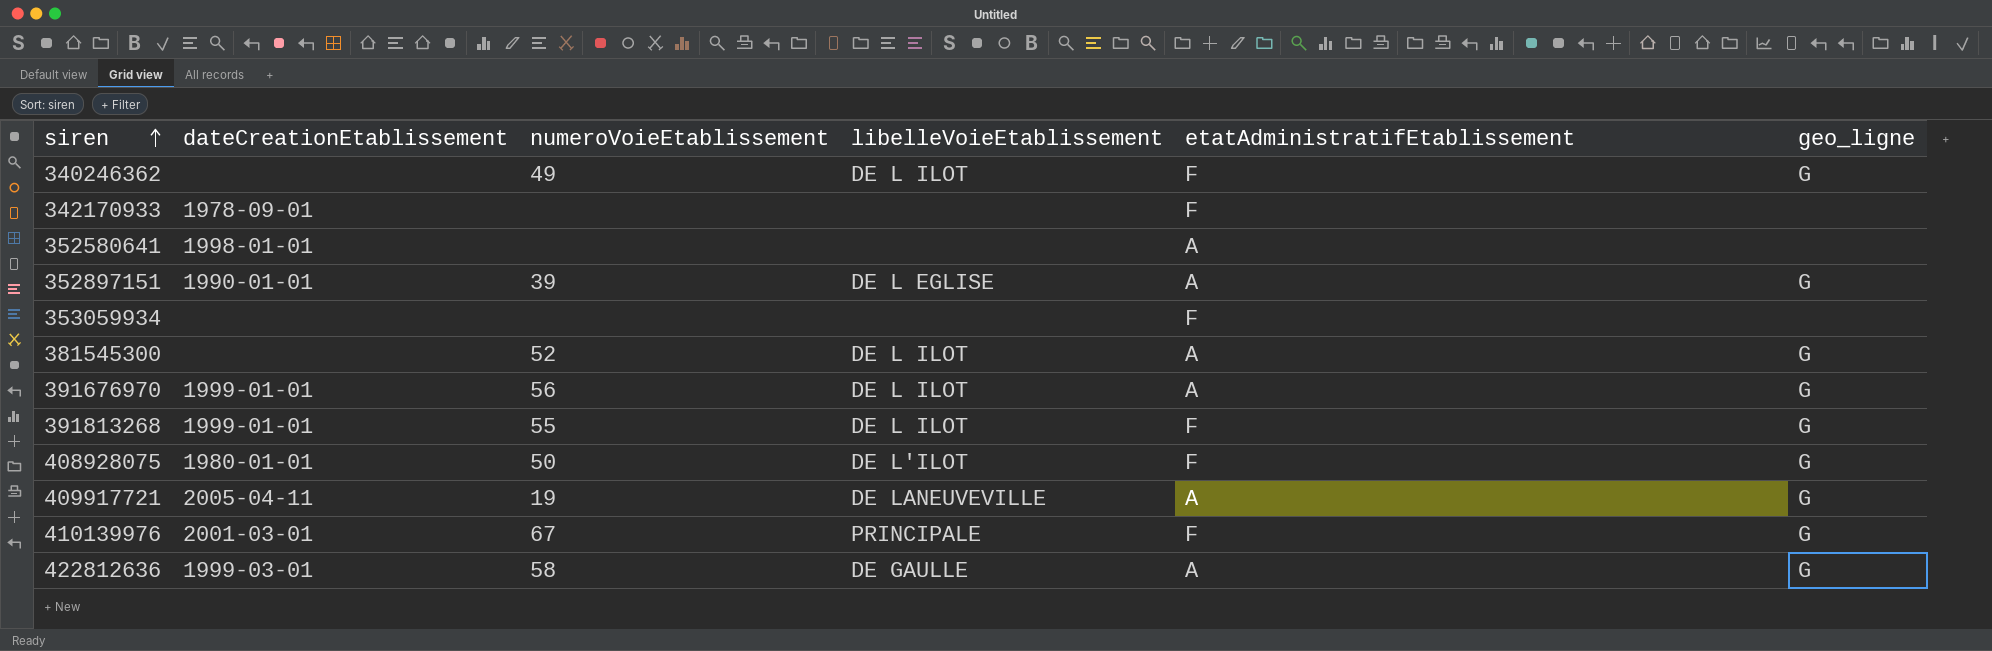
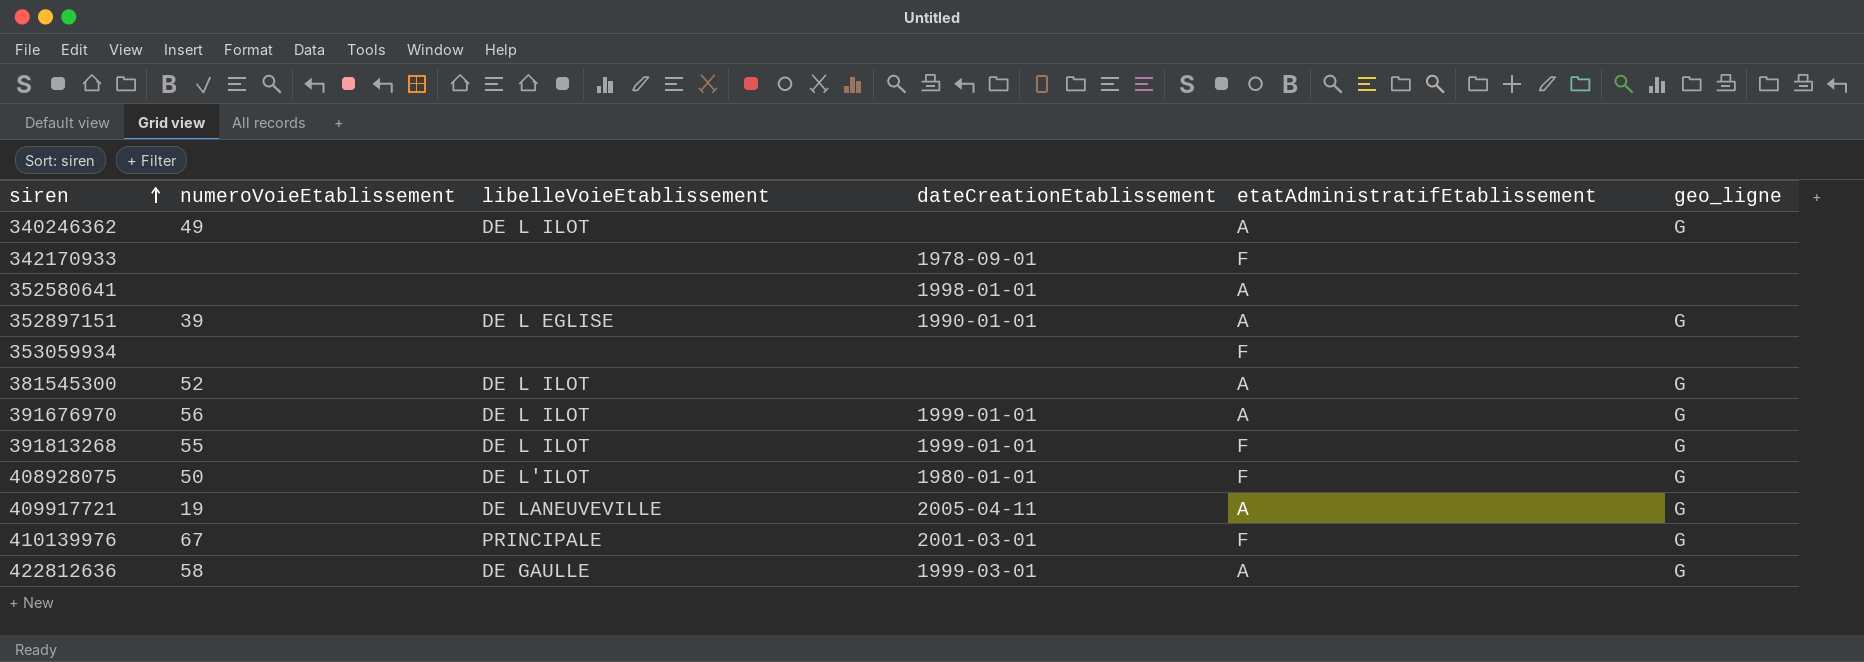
column dateCreationEtablissement | position: 2 -> 4
340246362 | etatAdministratifEtablissement: F -> A

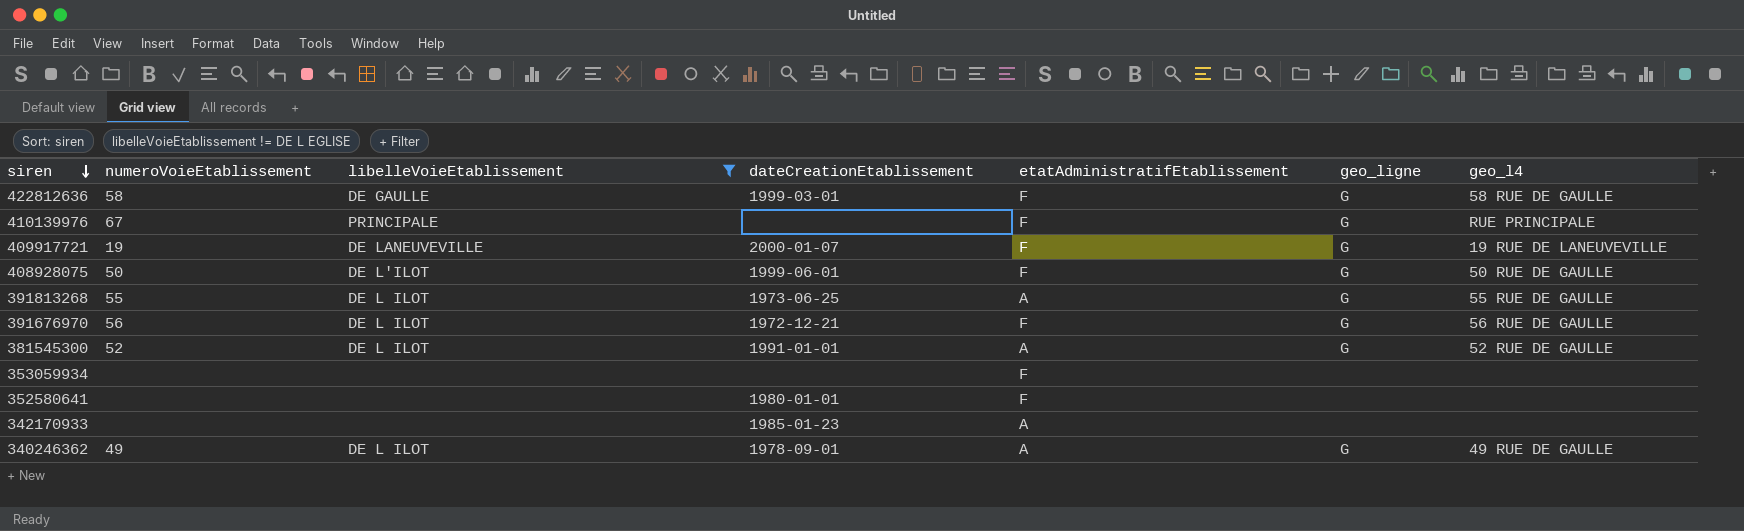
filter: none -> libelleVoieEtablissement != DE L EGLISE
row order: siren ascending -> siren descending
column geo_l4 | position: none -> 7
422812636 | etatAdministratifEtablissement: A -> F
410139976 | dateCreationEtablissement: 2001-03-01 -> none
409917721 | dateCreationEtablissement: 2005-04-11 -> 2000-01-07
409917721 | etatAdministratifEtablissement: A -> F
408928075 | dateCreationEtablissement: 1980-01-01 -> 1999-06-01
391813268 | dateCreationEtablissement: 1999-01-01 -> 1973-06-25
391813268 | etatAdministratifEtablissement: F -> A
391676970 | dateCreationEtablissement: 1999-01-01 -> 1972-12-21
391676970 | etatAdministratifEtablissement: A -> F
381545300 | dateCreationEtablissement: none -> 1991-01-01
352580641 | dateCreationEtablissement: 1998-01-01 -> 1980-01-01
352580641 | etatAdministratifEtablissement: A -> F
342170933 | dateCreationEtablissement: 1978-09-01 -> 1985-01-23
342170933 | etatAdministratifEtablissement: F -> A
340246362 | dateCreationEtablissement: none -> 1978-09-01

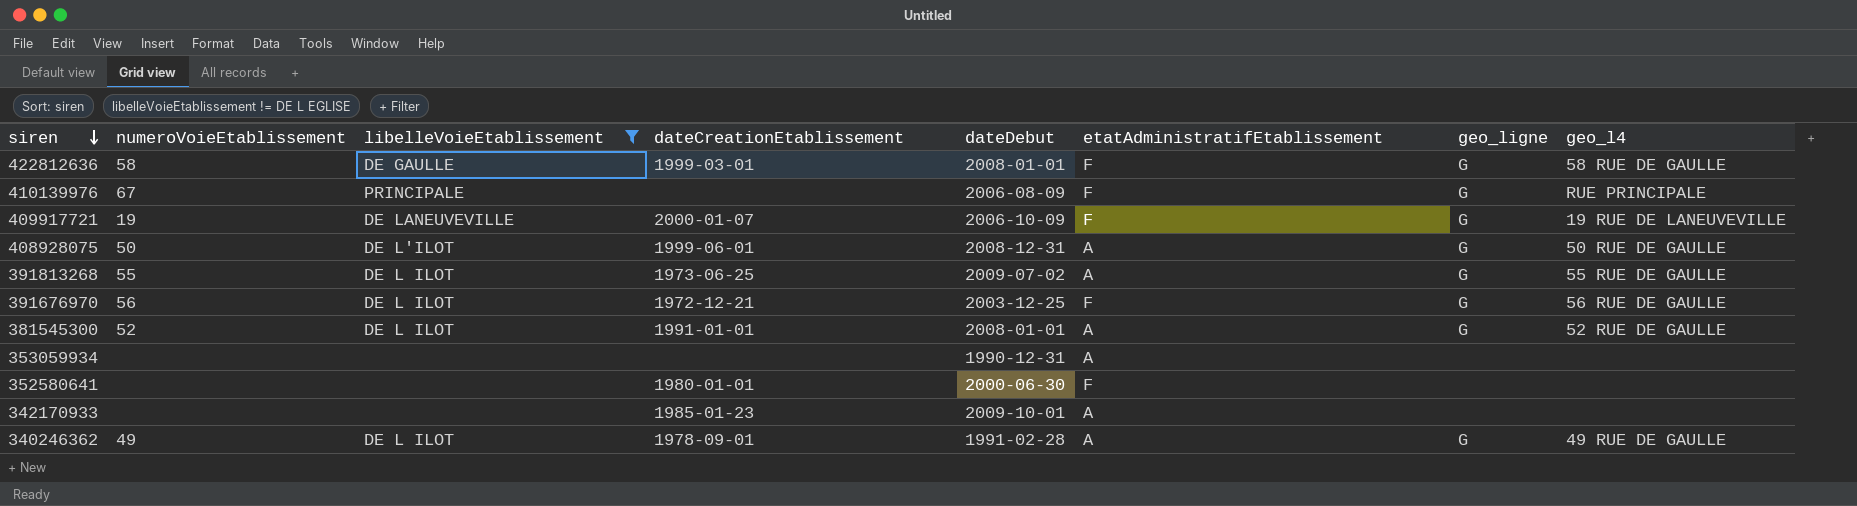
column dateDebut | position: none -> 5
408928075 | etatAdministratifEtablissement: F -> A
353059934 | etatAdministratifEtablissement: F -> A

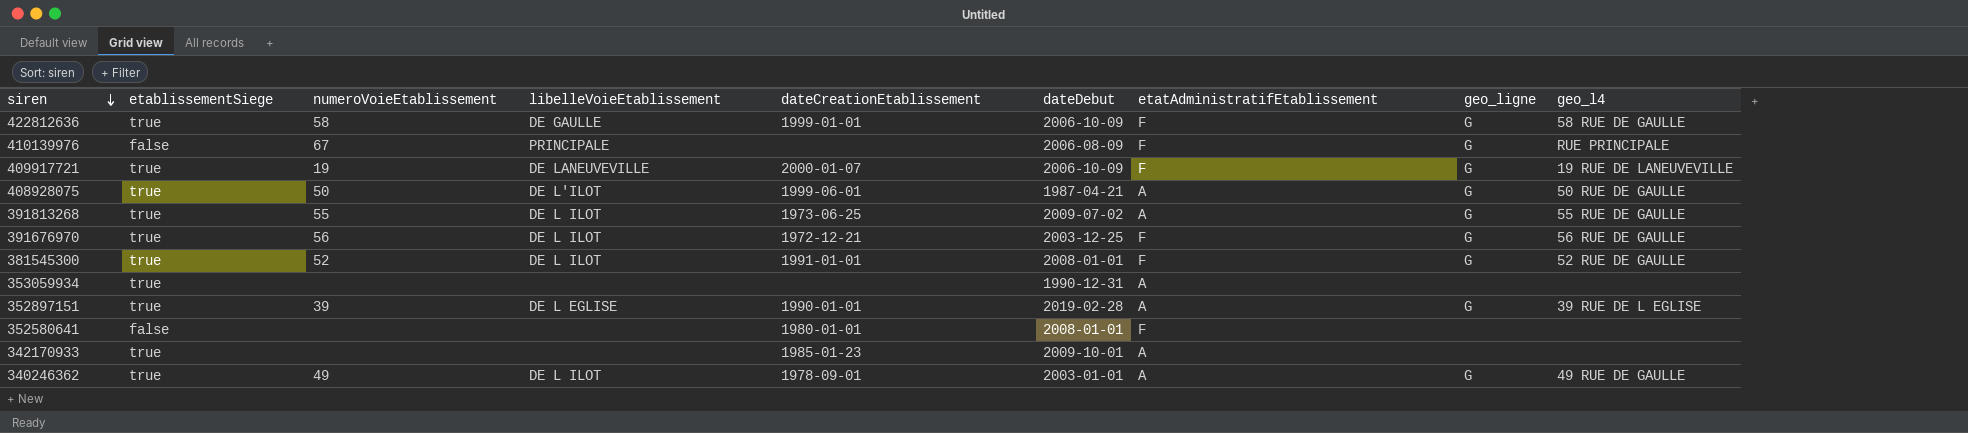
filter: libelleVoieEtablissement != DE L EGLISE -> none
column etablissementSiege | position: none -> 2
422812636 | dateCreationEtablissement: 1999-03-01 -> 1999-01-01
422812636 | dateDebut: 2008-01-01 -> 2006-10-09
408928075 | dateDebut: 2008-12-31 -> 1987-04-21
381545300 | etatAdministratifEtablissement: A -> F
352580641 | dateDebut: 2000-06-30 -> 2008-01-01
340246362 | dateDebut: 1991-02-28 -> 2003-01-01

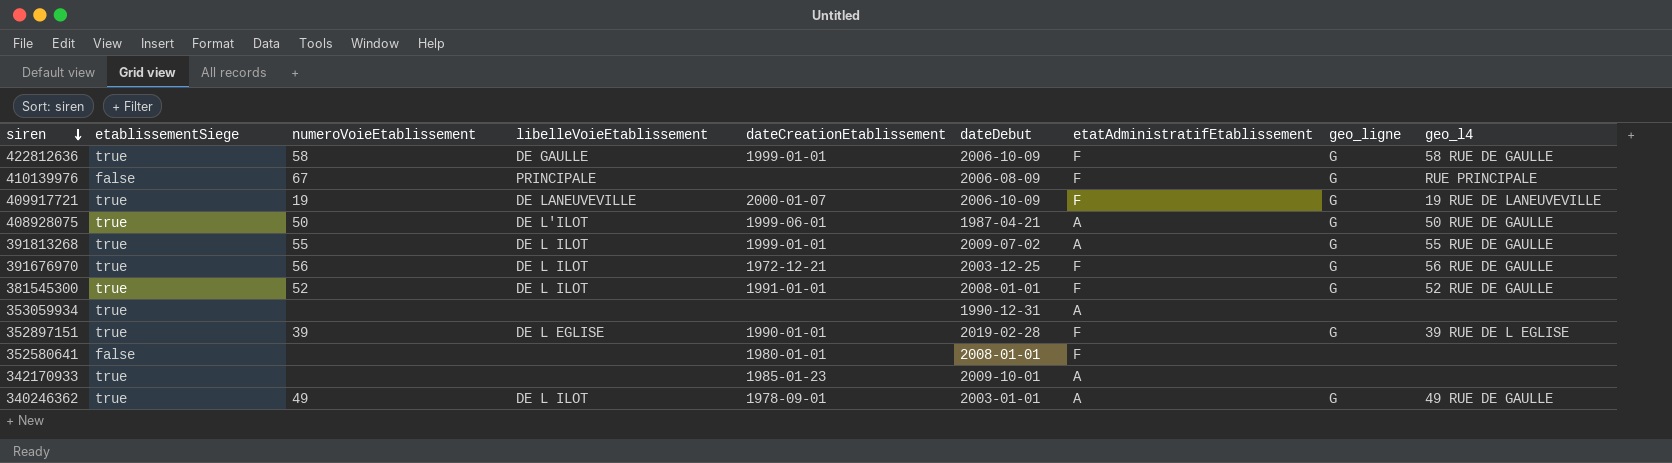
391813268 | dateCreationEtablissement: 1973-06-25 -> 1999-01-01
352897151 | etatAdministratifEtablissement: A -> F

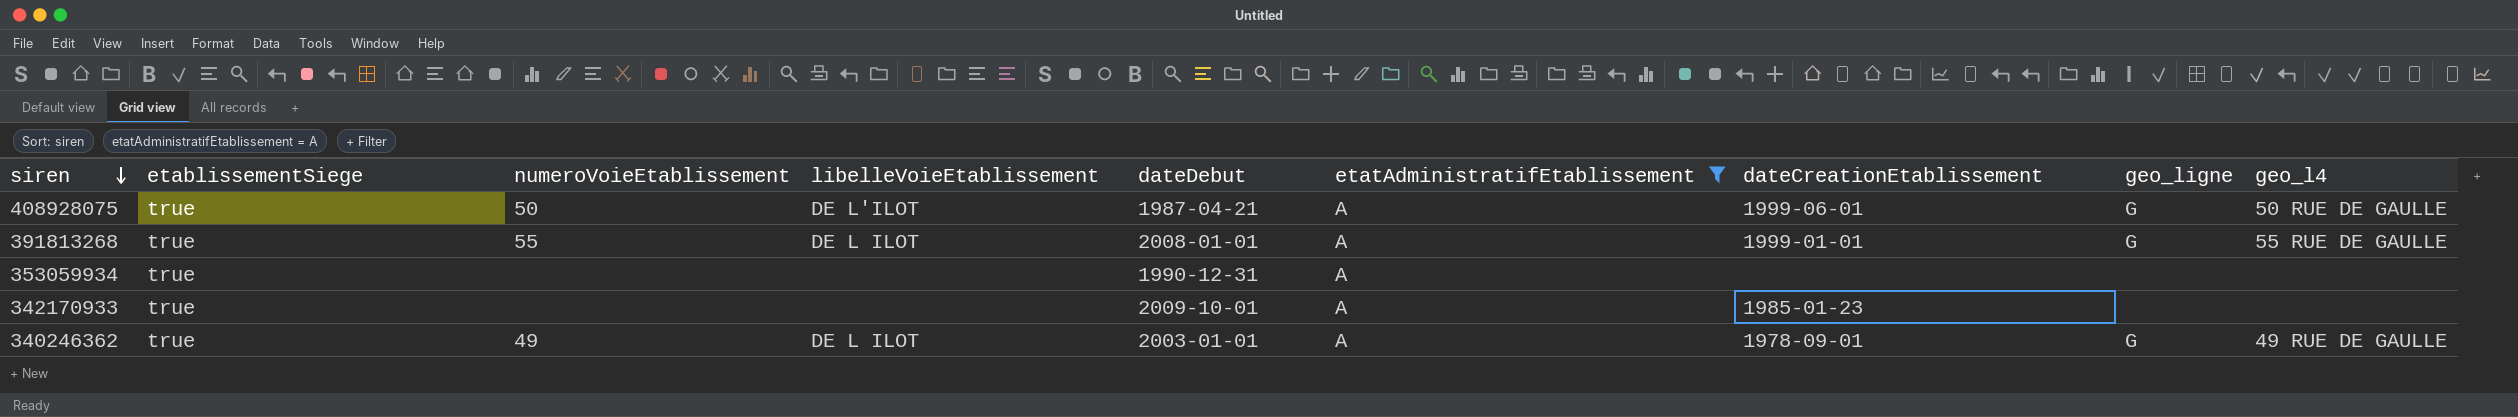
filter: none -> etatAdministratifEtablissement = A
column dateCreationEtablissement | position: 5 -> 7
391813268 | dateDebut: 2009-07-02 -> 2008-01-01

